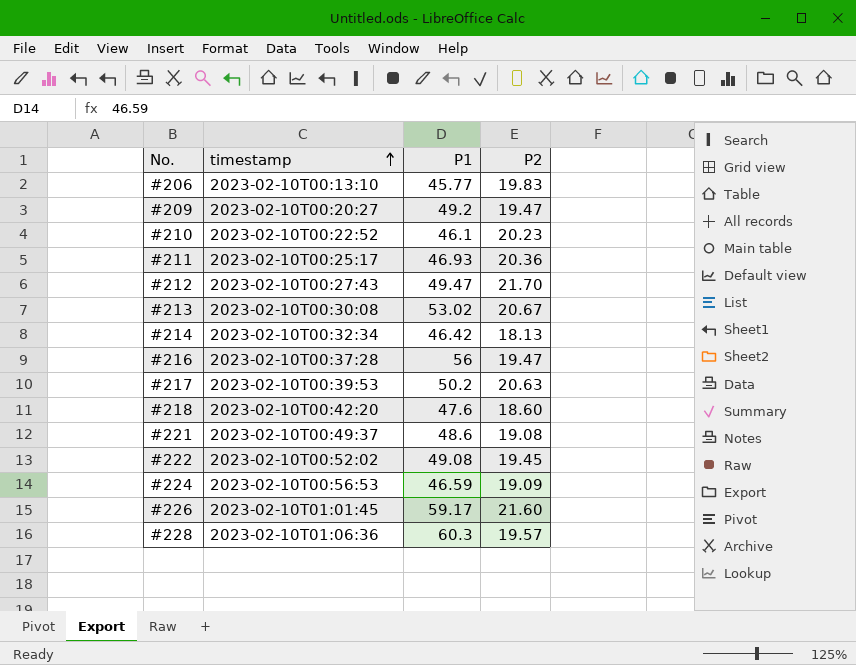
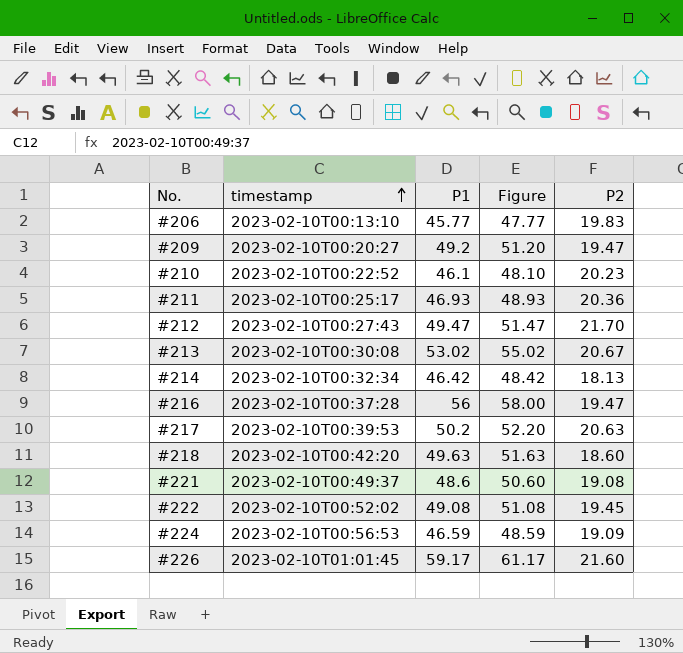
column Figure | formula: none -> [P1] + 2
row #228: 2023-02-10T01:06:36 | 60.3 | 19.57 -> none
#218 | P1: 47.6 -> 49.63

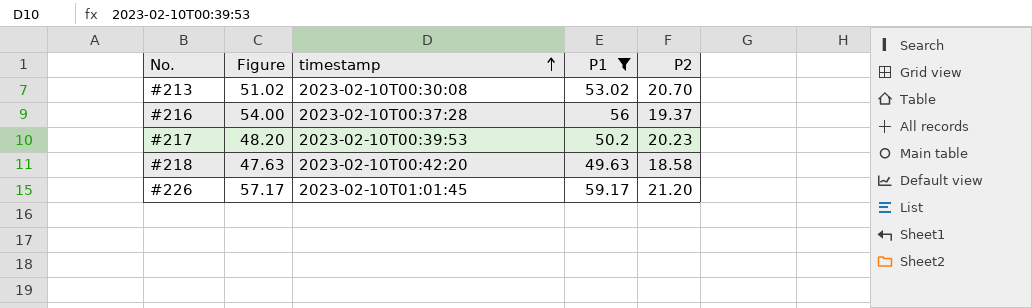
filter: none -> P1 >= 49.63
column Figure | formula: [P1] + 2 -> [P1] - 2
column Figure | position: 4 -> 2
#213 | P2: 20.67 -> 20.70
#216 | P2: 19.47 -> 19.37
#217 | P2: 20.63 -> 20.23
#218 | P2: 18.60 -> 18.58
#226 | P2: 21.60 -> 21.20

